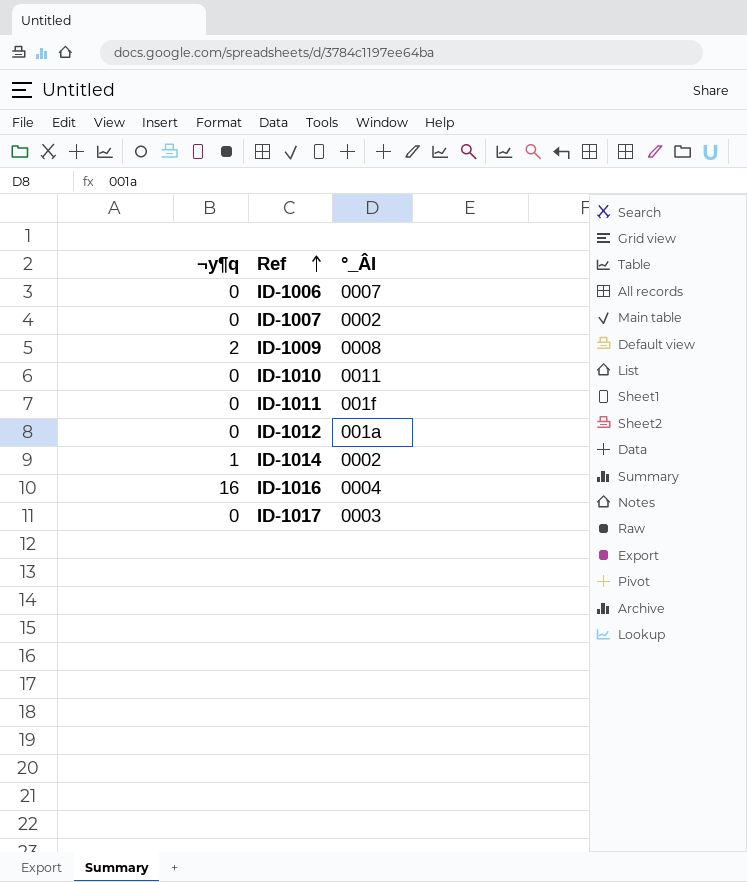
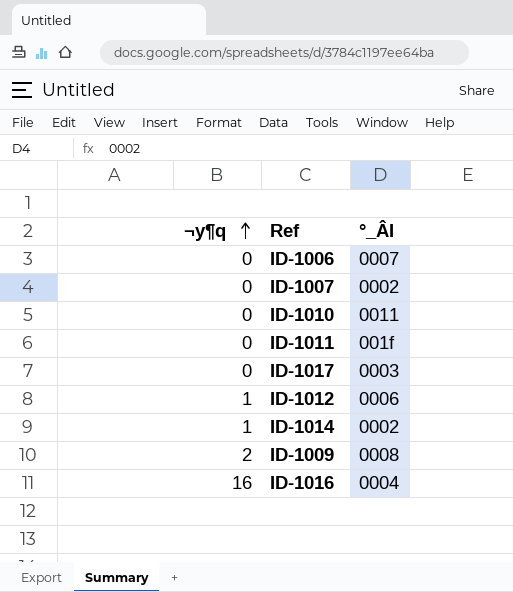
row order: Ref ascending -> ¬y¶q ascending
ID-1012 | ¬y¶q: 0 -> 1
ID-1012 | °_ÂI: 001a -> 0006

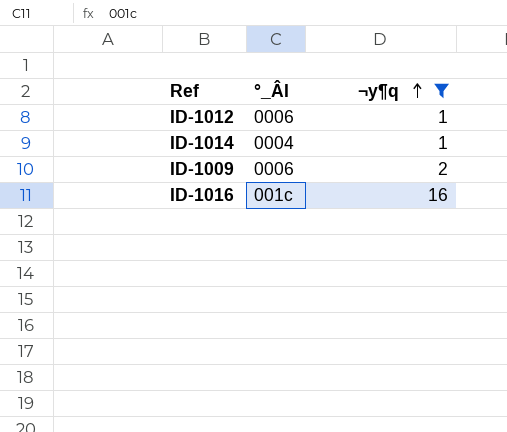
filter: none -> ¬y¶q != 0
column ¬y¶q | position: 1 -> 3
ID-1014 | °_ÂI: 0002 -> 0004
ID-1009 | °_ÂI: 0008 -> 0006
ID-1016 | °_ÂI: 0004 -> 001c

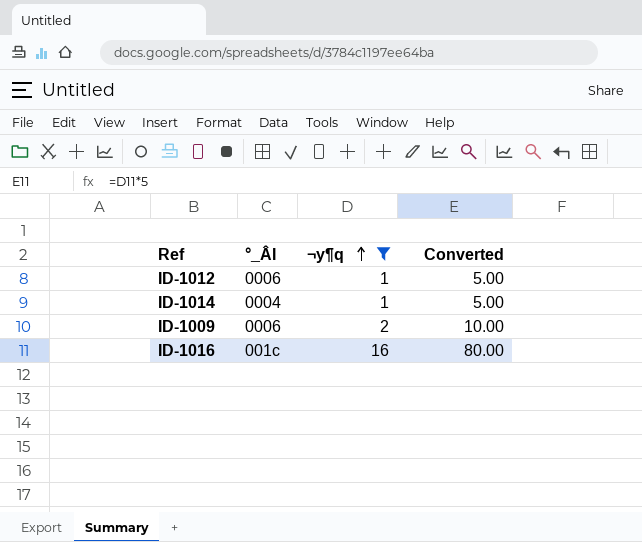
column Converted | formula: none -> [¬y¶q] * 5

